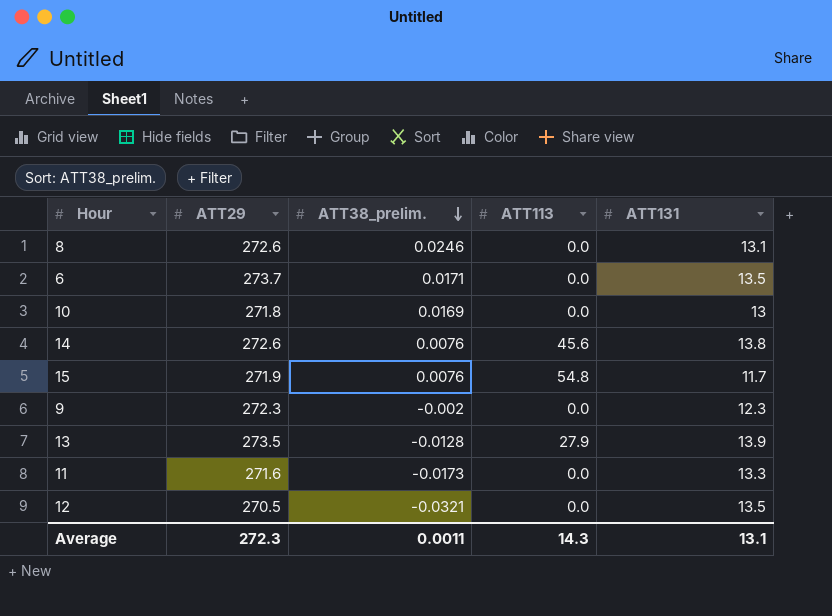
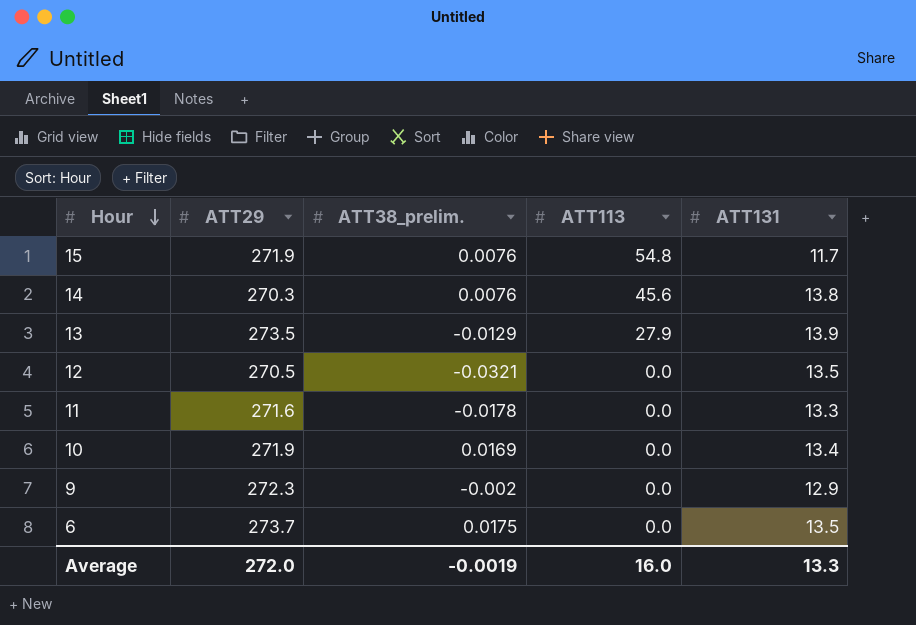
row order: ATT38_prelim. descending -> Hour descending
row 8: 272.6 | 0.0246 | 0.0 | 13.1 -> none
14 | ATT29: 272.6 -> 270.3
13 | ATT38_prelim.: -0.0128 -> -0.0129
11 | ATT38_prelim.: -0.0173 -> -0.0178
10 | ATT29: 271.8 -> 271.9
10 | ATT131: 13 -> 13.4
9 | ATT131: 12.3 -> 12.9
6 | ATT38_prelim.: 0.0171 -> 0.0175
Average | ATT29: 272.3 -> 272.0
Average | ATT38_prelim.: 0.0011 -> -0.0019
Average | ATT113: 14.3 -> 16.0
Average | ATT131: 13.1 -> 13.3

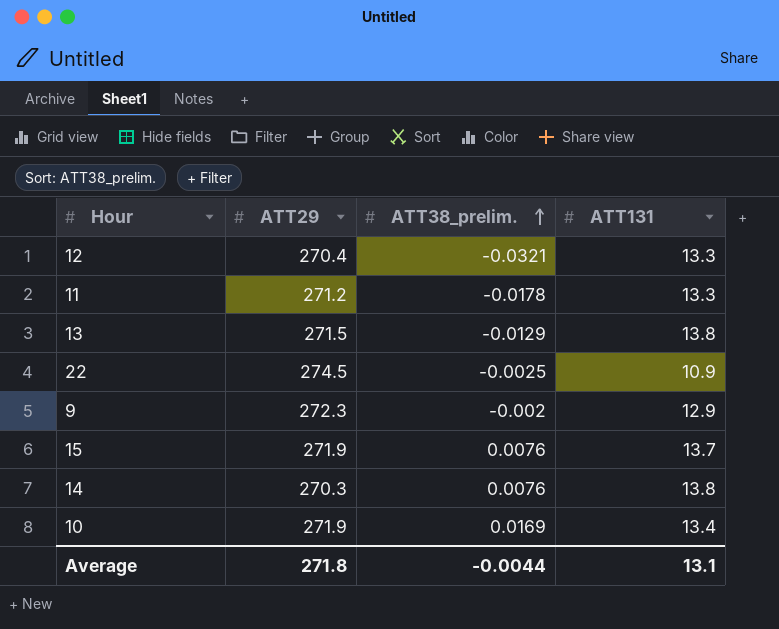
row order: Hour descending -> ATT38_prelim. ascending
column ATT113 | position: 4 -> none
row 6: 273.7 | 0.0175 | 0.0 | 13.5 -> none
12 | ATT29: 270.5 -> 270.4
12 | ATT131: 13.5 -> 13.3
11 | ATT29: 271.6 -> 271.2
13 | ATT29: 273.5 -> 271.5
13 | ATT131: 13.9 -> 13.8
row 22: none -> 274.5 | -0.0025 | 10.9
15 | ATT131: 11.7 -> 13.7
Average | ATT29: 272.0 -> 271.8
Average | ATT38_prelim.: -0.0019 -> -0.0044
Average | ATT131: 13.3 -> 13.1

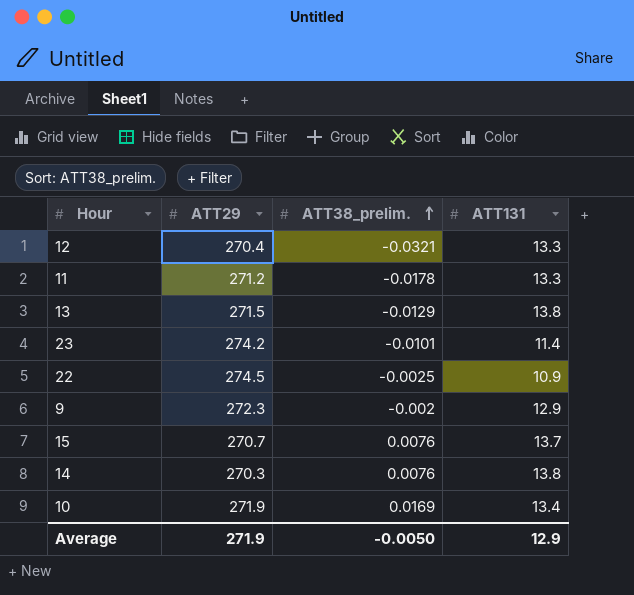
row 23: none -> 274.2 | -0.0101 | 11.4
15 | ATT29: 271.9 -> 270.7
Average | ATT29: 271.8 -> 271.9
Average | ATT38_prelim.: -0.0044 -> -0.0050
Average | ATT131: 13.1 -> 12.9

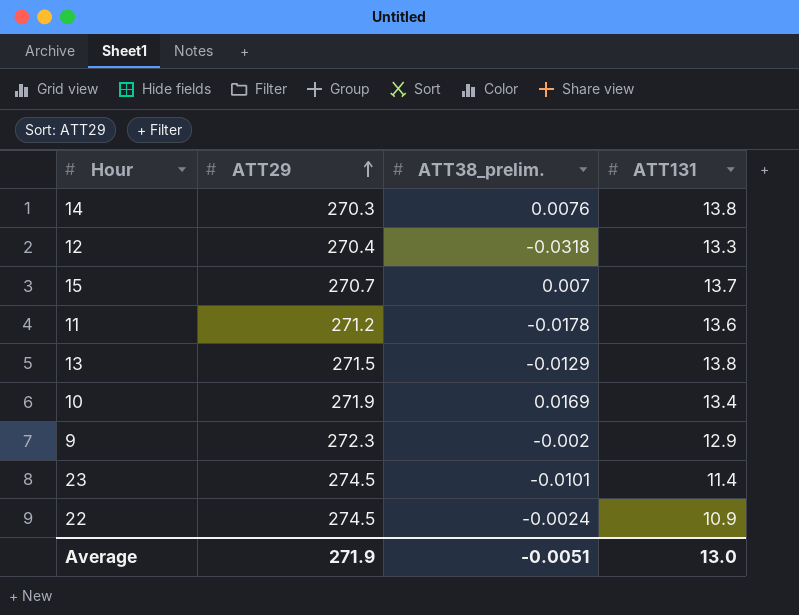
row order: ATT38_prelim. ascending -> ATT29 ascending
12 | ATT38_prelim.: -0.0321 -> -0.0318
15 | ATT38_prelim.: 0.0076 -> 0.007
11 | ATT131: 13.3 -> 13.6
23 | ATT29: 274.2 -> 274.5
22 | ATT38_prelim.: -0.0025 -> -0.0024
Average | ATT38_prelim.: -0.0050 -> -0.0051
Average | ATT131: 12.9 -> 13.0

